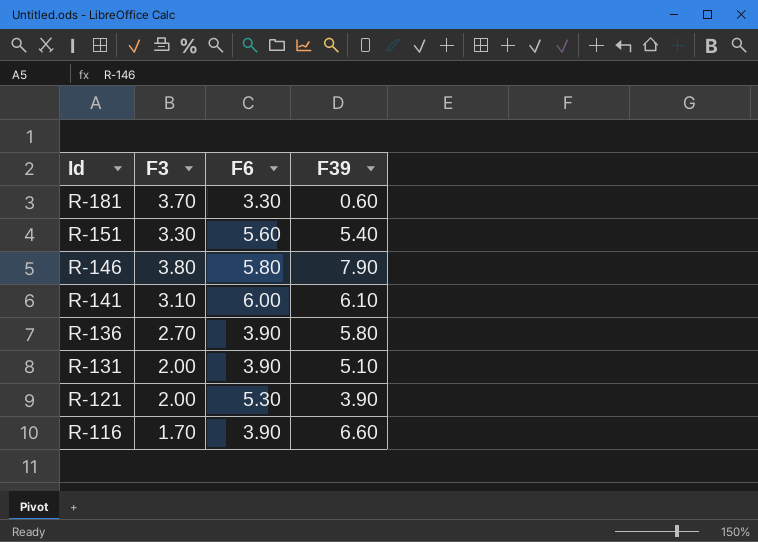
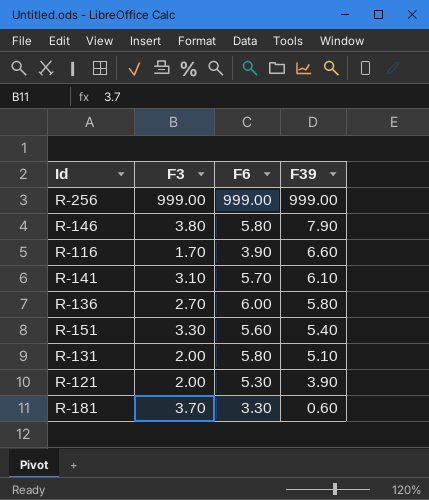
row order: Id descending -> F39 descending
row R-256: none -> 999.00 | 999.00 | 999.00
R-141 | F6: 6.00 -> 5.70
R-136 | F6: 3.90 -> 6.00
R-131 | F6: 3.90 -> 5.80

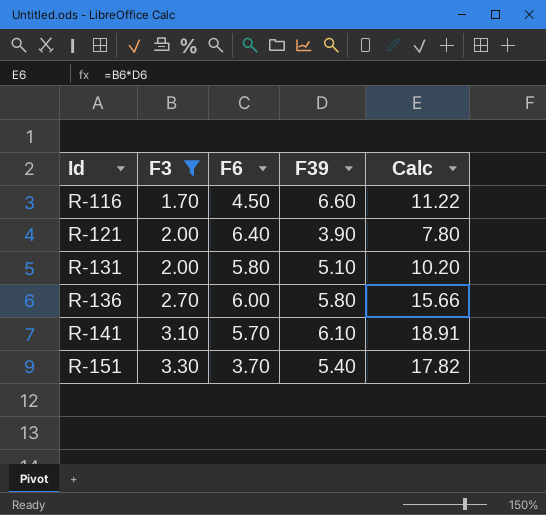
filter: none -> F3 <= 3.30
row order: F39 descending -> Id ascending
column Calc | formula: none -> [F3] * [F39]
R-116 | F6: 3.90 -> 4.50
R-121 | F6: 5.30 -> 6.40
R-151 | F6: 5.60 -> 3.70

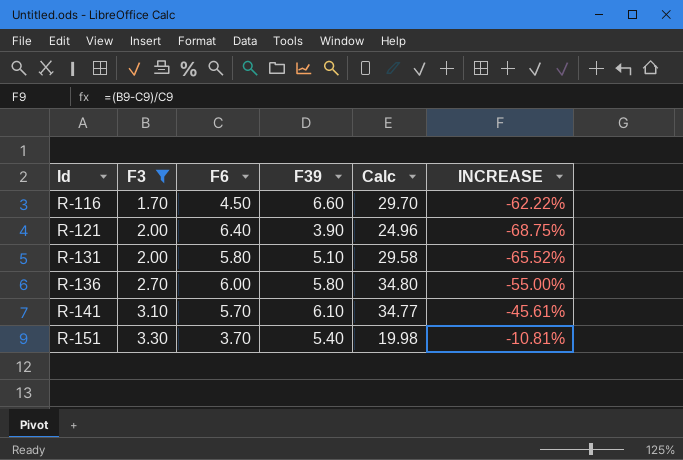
column Calc | formula: [F3] * [F39] -> [F6] * [F39]
column INCREASE | formula: none -> ([F3] - [F6]) / [F6]

